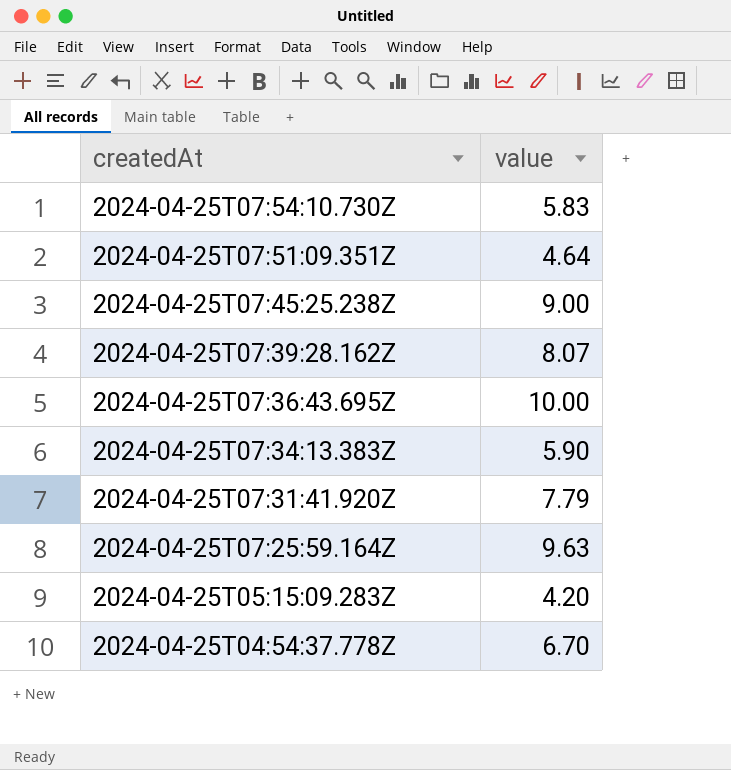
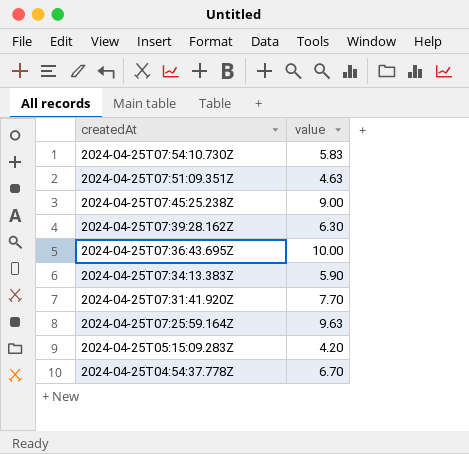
2024-04-25T07:51:09.351Z | value: 4.64 -> 4.63
2024-04-25T07:39:28.162Z | value: 8.07 -> 6.30
2024-04-25T07:31:41.920Z | value: 7.79 -> 7.70

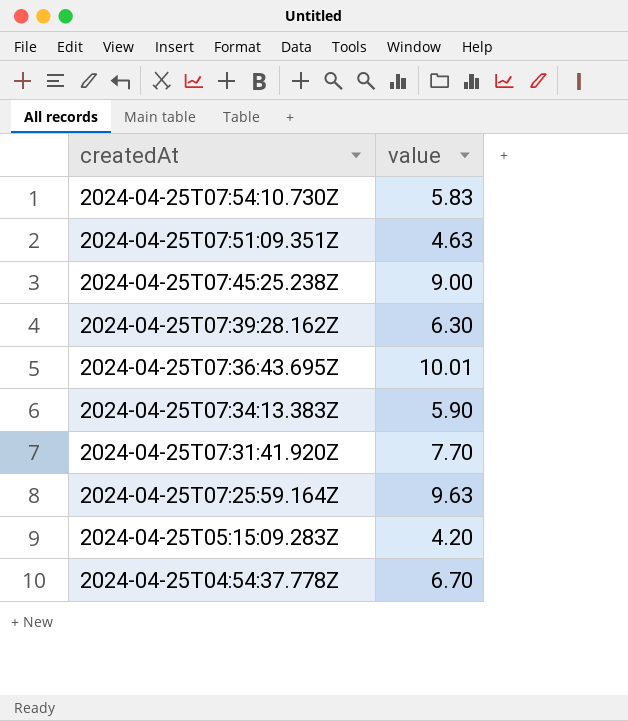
2024-04-25T07:36:43.695Z | value: 10.00 -> 10.01

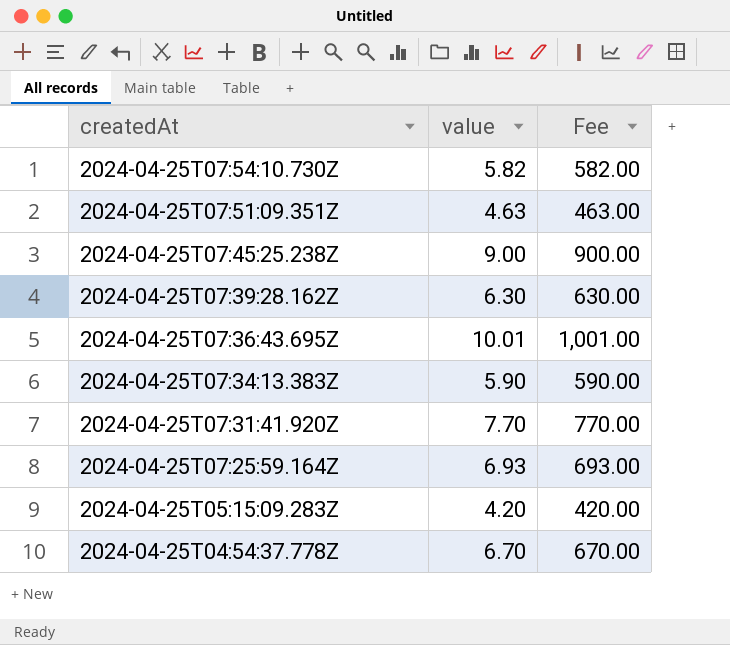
column Fee | formula: none -> [value] * 100
2024-04-25T07:54:10.730Z | value: 5.83 -> 5.82
2024-04-25T07:25:59.164Z | value: 9.63 -> 6.93

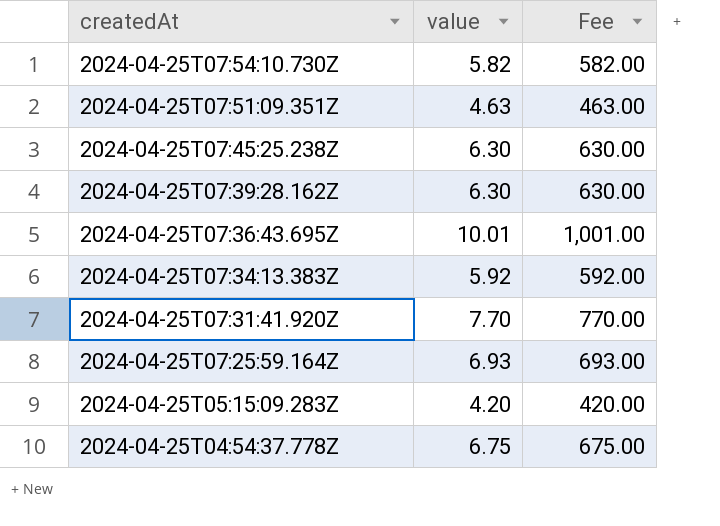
2024-04-25T07:45:25.238Z | value: 9.00 -> 6.30
2024-04-25T07:45:25.238Z | Fee: 900.00 -> 630.00
2024-04-25T07:34:13.383Z | value: 5.90 -> 5.92
2024-04-25T07:34:13.383Z | Fee: 590.00 -> 592.00
2024-04-25T04:54:37.778Z | value: 6.70 -> 6.75
2024-04-25T04:54:37.778Z | Fee: 670.00 -> 675.00

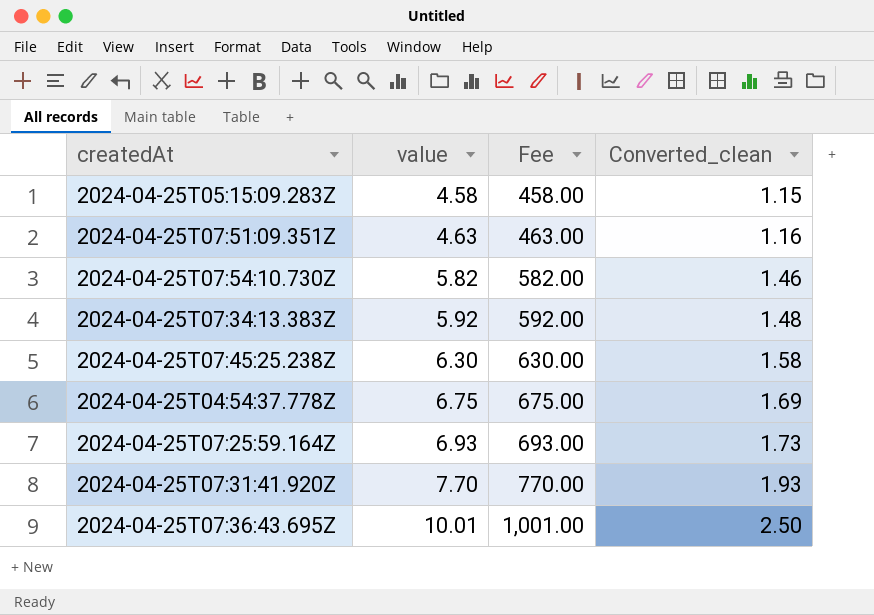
row order: createdAt descending -> value ascending
column Converted_clean | formula: none -> [value] * 0.25
row 2024-04-25T07:39:28.162Z: 6.30 | 630.00 -> none
2024-04-25T05:15:09.283Z | value: 4.20 -> 4.58
2024-04-25T05:15:09.283Z | Fee: 420.00 -> 458.00

